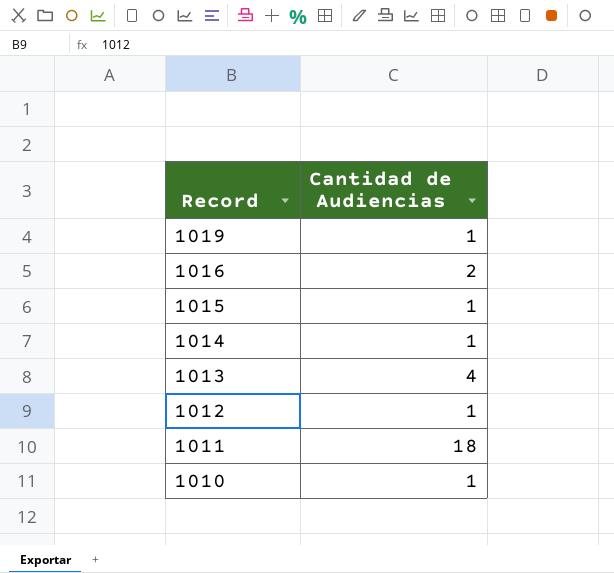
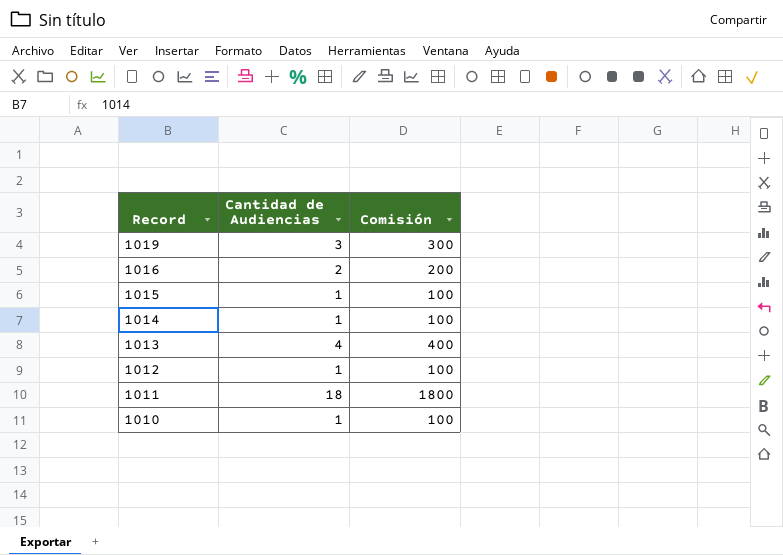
column Comisión | formula: none -> [Cantidad de Audiencias] * 100
1019 | Cantidad de Audiencias: 1 -> 3

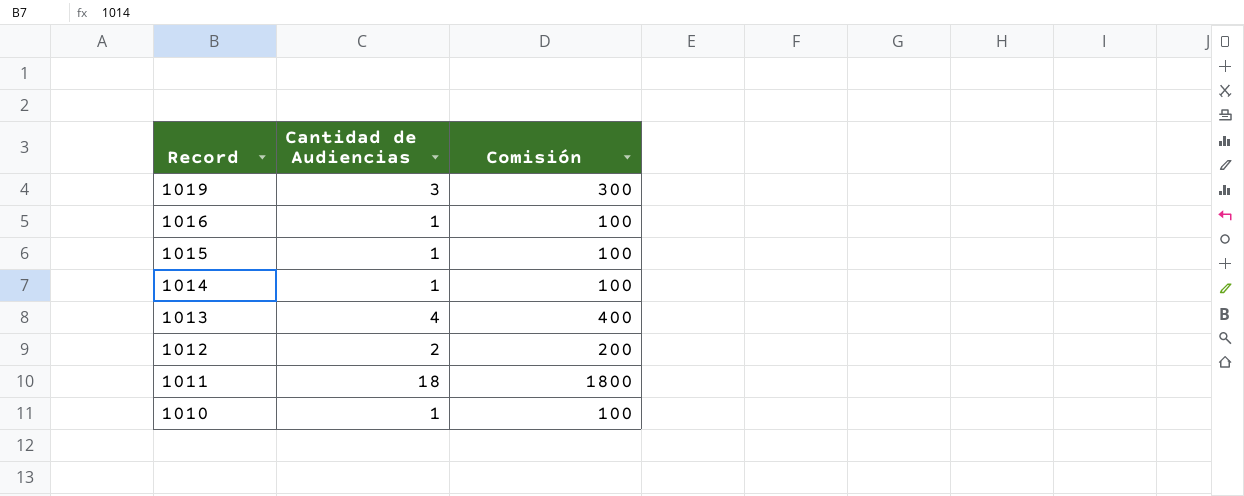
1016 | Cantidad de Audiencias: 2 -> 1
1016 | Comisión: 200 -> 100
1012 | Cantidad de Audiencias: 1 -> 2
1012 | Comisión: 100 -> 200

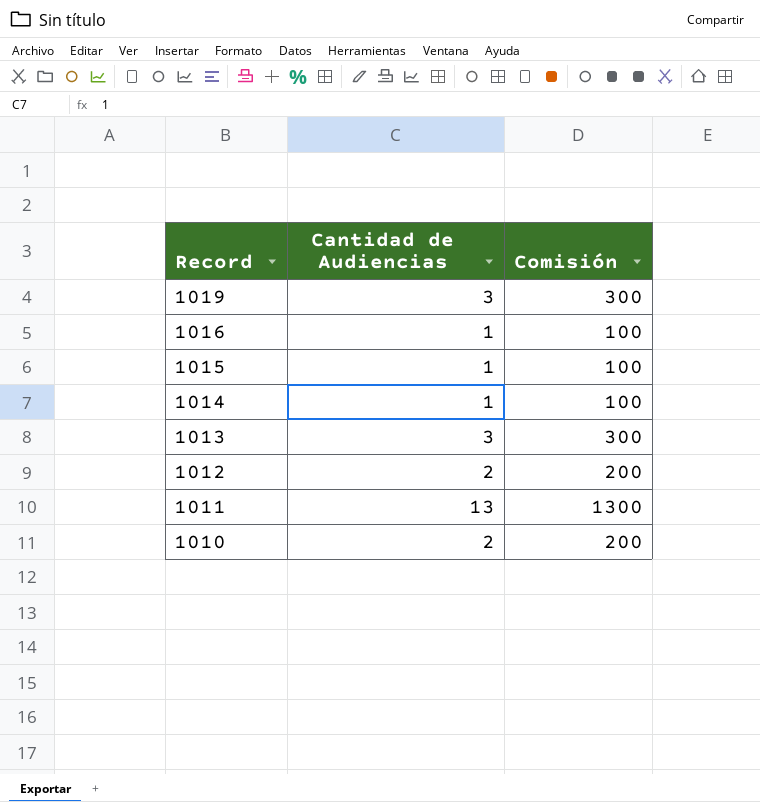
1013 | Cantidad de Audiencias: 4 -> 3
1013 | Comisión: 400 -> 300
1011 | Cantidad de Audiencias: 18 -> 13
1011 | Comisión: 1800 -> 1300
1010 | Cantidad de Audiencias: 1 -> 2
1010 | Comisión: 100 -> 200

